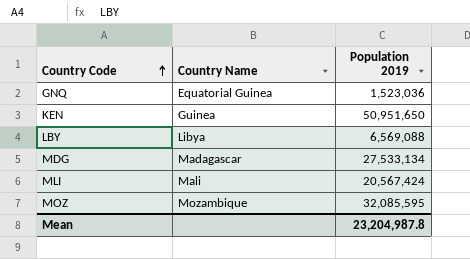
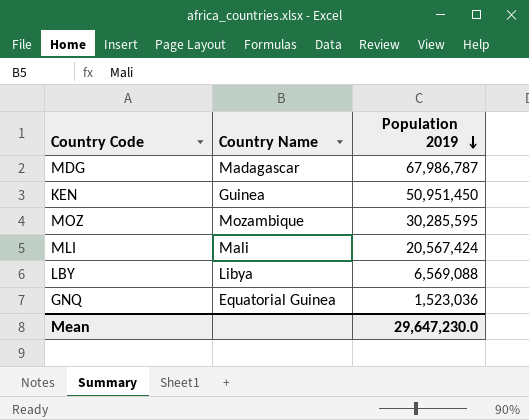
row order: Country Code ascending -> Population 2019 descending
MDG | Population 2019: 27,533,134 -> 67,986,787
KEN | Population 2019: 50,951,650 -> 50,951,450
MOZ | Population 2019: 32,085,595 -> 30,285,595
Mean | Population 2019: 23,204,987.8 -> 29,647,230.0

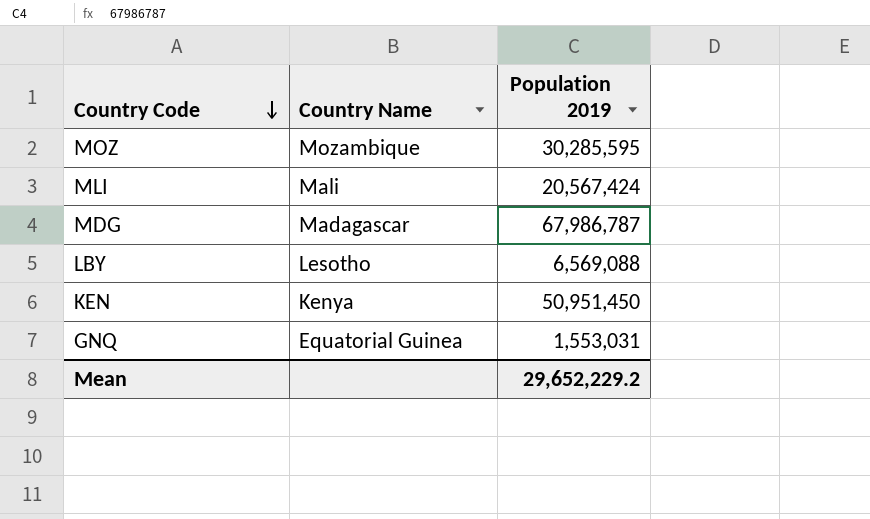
row order: Population 2019 descending -> Country Code descending
LBY | Country Name: Libya -> Lesotho
KEN | Country Name: Guinea -> Kenya
GNQ | Population 2019: 1,523,036 -> 1,553,031
Mean | Population 2019: 29,647,230.0 -> 29,652,229.2

